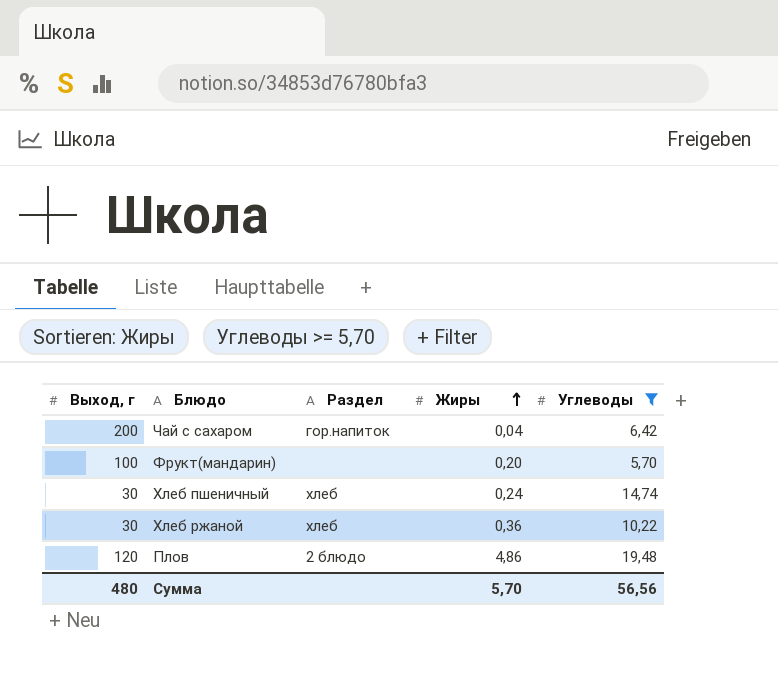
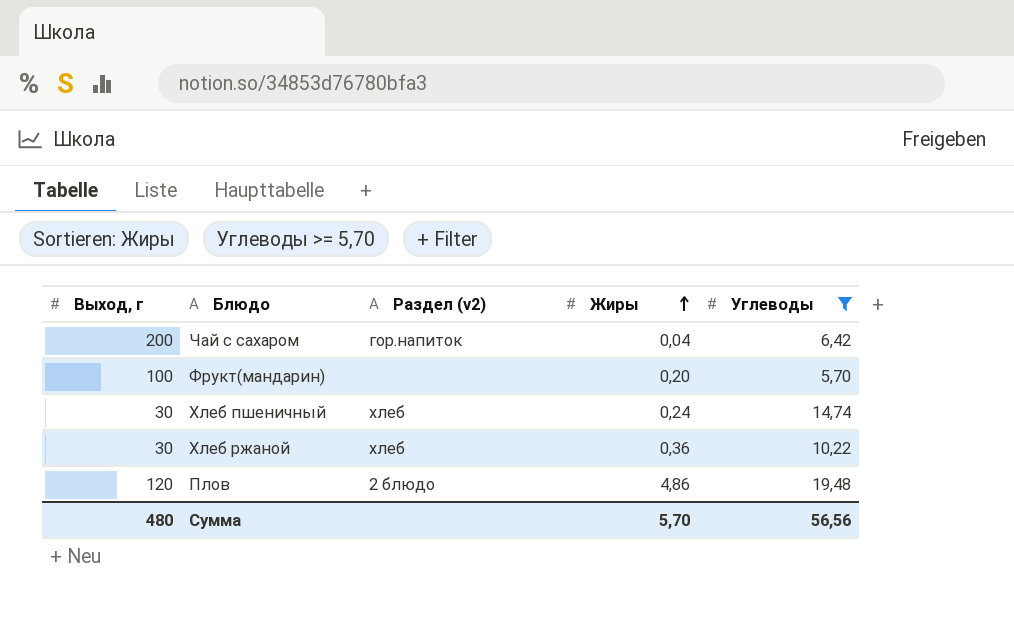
column name: Раздел -> Раздел (v2)

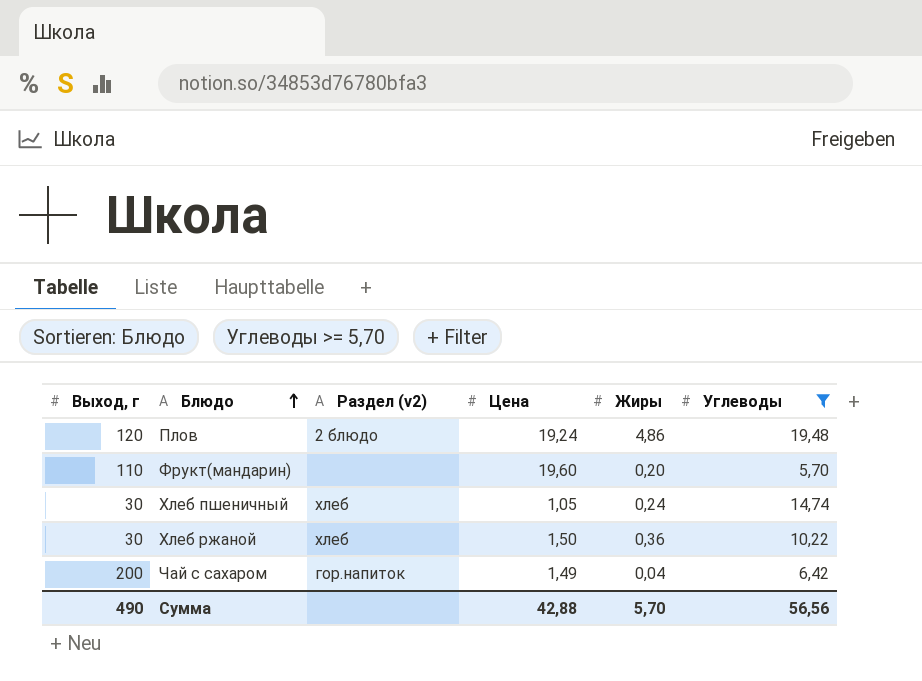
row order: Жиры ascending -> Блюдо ascending
column Цена | position: none -> 4
Фрукт(мандарин) | Выход, г: 100 -> 110
Сумма | Выход, г: 480 -> 490

